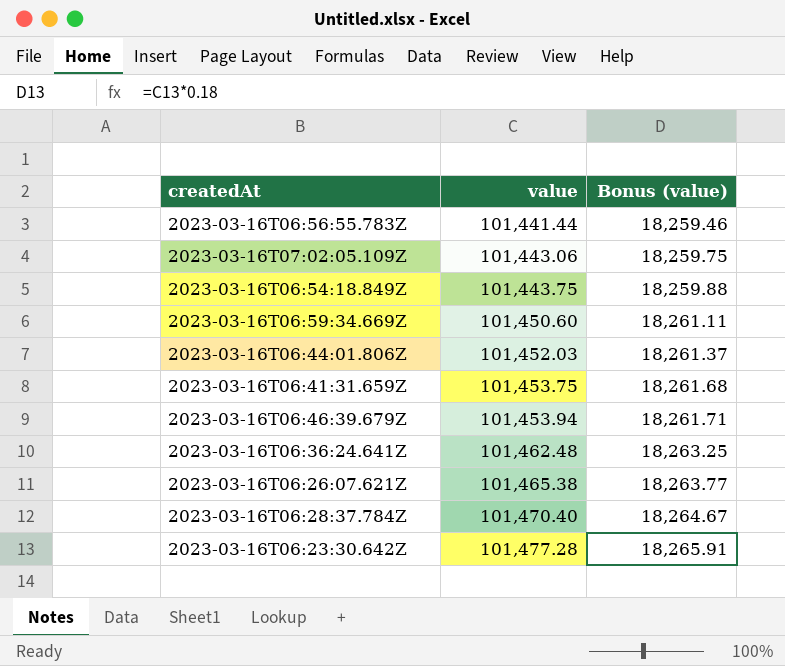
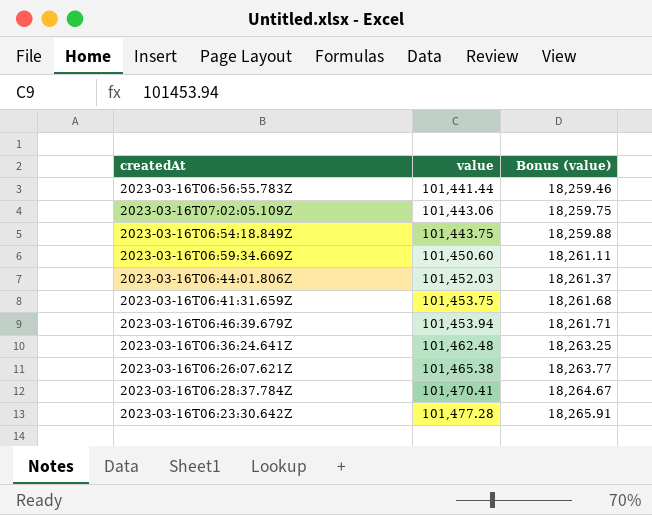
2023-03-16T06:28:37.784Z | value: 101,470.40 -> 101,470.41

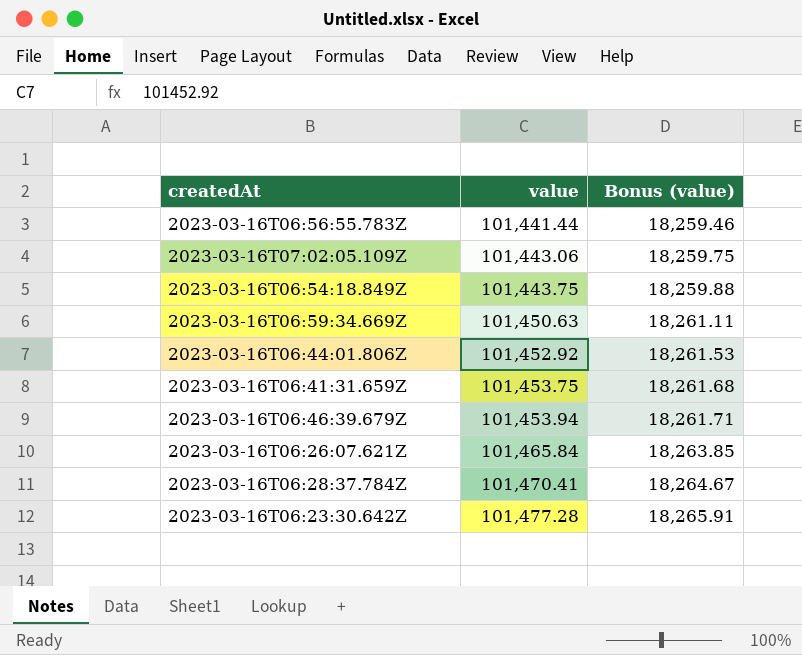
row 2023-03-16T06:36:24.641Z: 101,462.48 | 18,263.25 -> none
2023-03-16T06:59:34.669Z | value: 101,450.60 -> 101,450.63
2023-03-16T06:44:01.806Z | value: 101,452.03 -> 101,452.92
2023-03-16T06:44:01.806Z | Bonus (value): 18,261.37 -> 18,261.53
2023-03-16T06:26:07.621Z | value: 101,465.38 -> 101,465.84
2023-03-16T06:26:07.621Z | Bonus (value): 18,263.77 -> 18,263.85

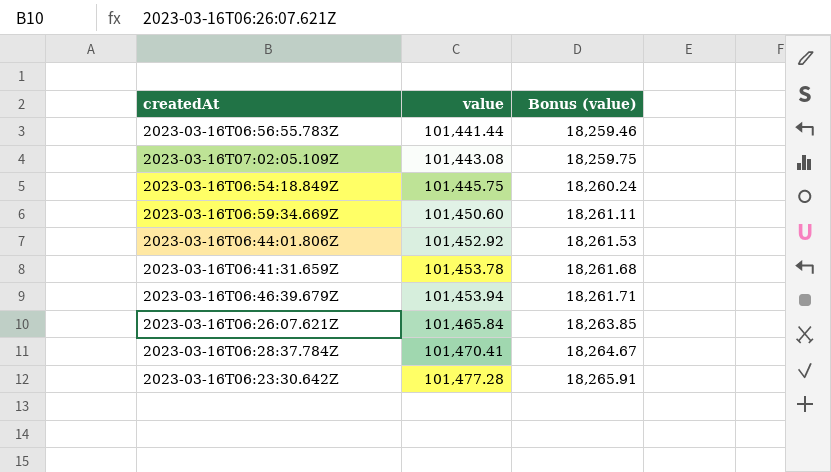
2023-03-16T07:02:05.109Z | value: 101,443.06 -> 101,443.08
2023-03-16T06:54:18.849Z | value: 101,443.75 -> 101,445.75
2023-03-16T06:54:18.849Z | Bonus (value): 18,259.88 -> 18,260.24
2023-03-16T06:59:34.669Z | value: 101,450.63 -> 101,450.60
2023-03-16T06:41:31.659Z | value: 101,453.75 -> 101,453.78

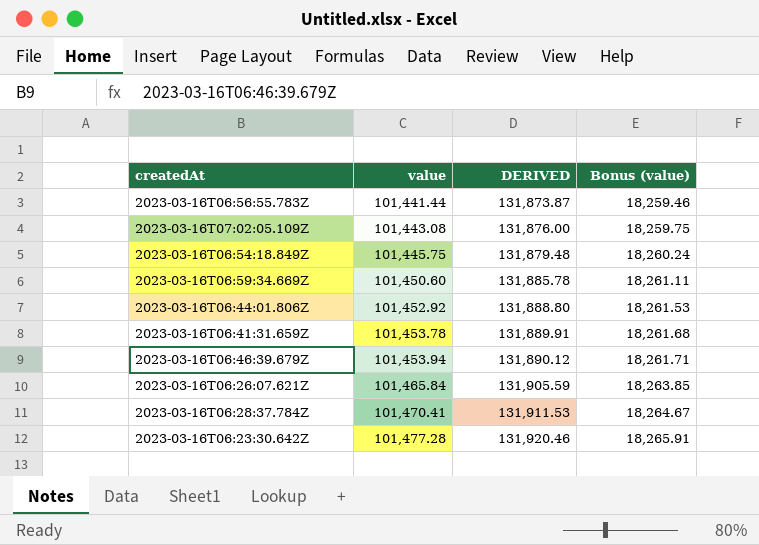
column DERIVED | formula: none -> [value] * 1.3

